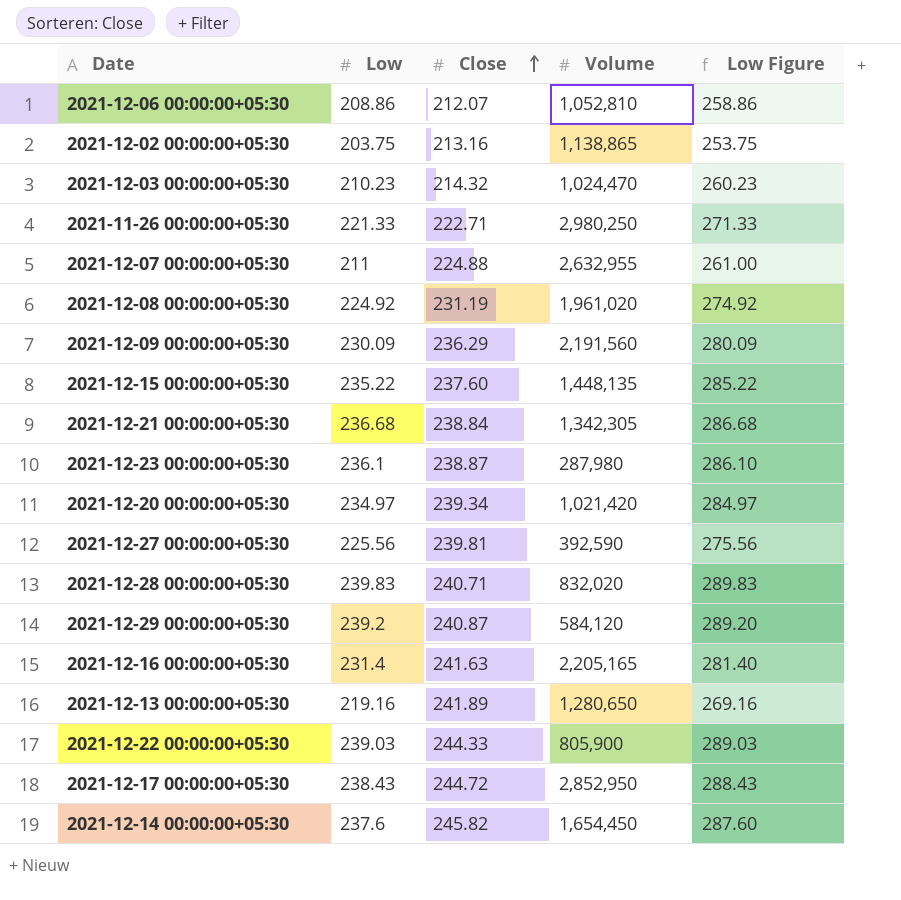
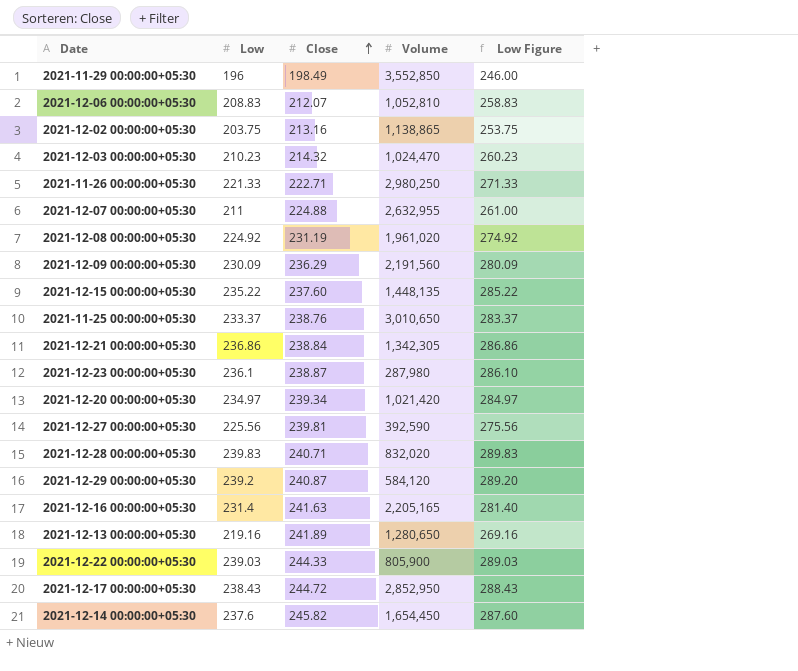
row 2021-11-29 00:00:00+05:30: none -> 196 | 198.49 | 3,552,850 | 246.00
2021-12-06 00:00:00+05:30 | Low: 208.86 -> 208.83
2021-12-06 00:00:00+05:30 | Low Figure: 258.86 -> 258.83
row 2021-11-25 00:00:00+05:30: none -> 233.37 | 238.76 | 3,010,650 | 283.37
2021-12-21 00:00:00+05:30 | Low: 236.68 -> 236.86
2021-12-21 00:00:00+05:30 | Low Figure: 286.68 -> 286.86

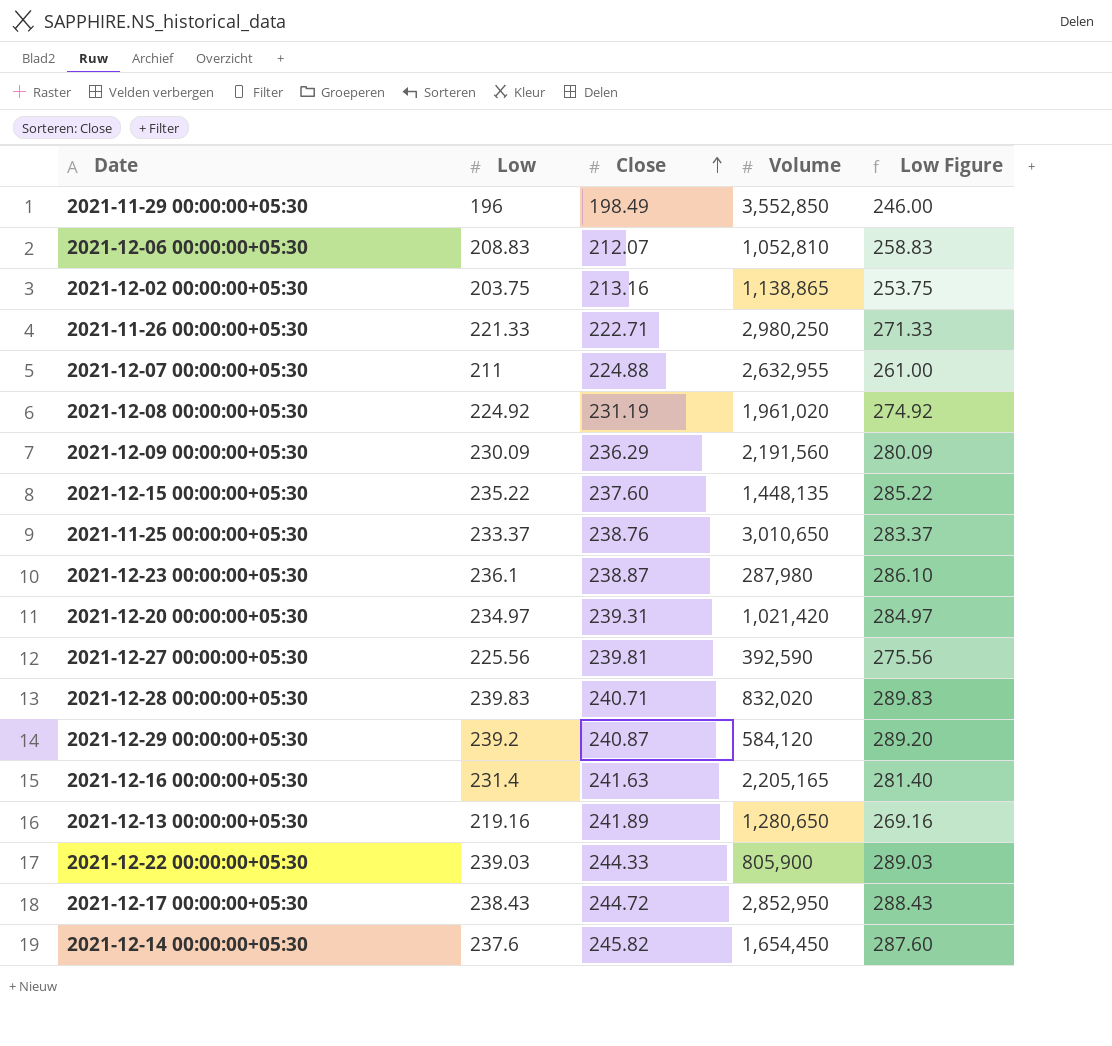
row 2021-12-03 00:00:00+05:30: 210.23 | 214.32 | 1,024,470 | 260.23 -> none
row 2021-12-21 00:00:00+05:30: 236.86 | 238.84 | 1,342,305 | 286.86 -> none
2021-12-20 00:00:00+05:30 | Close: 239.34 -> 239.31

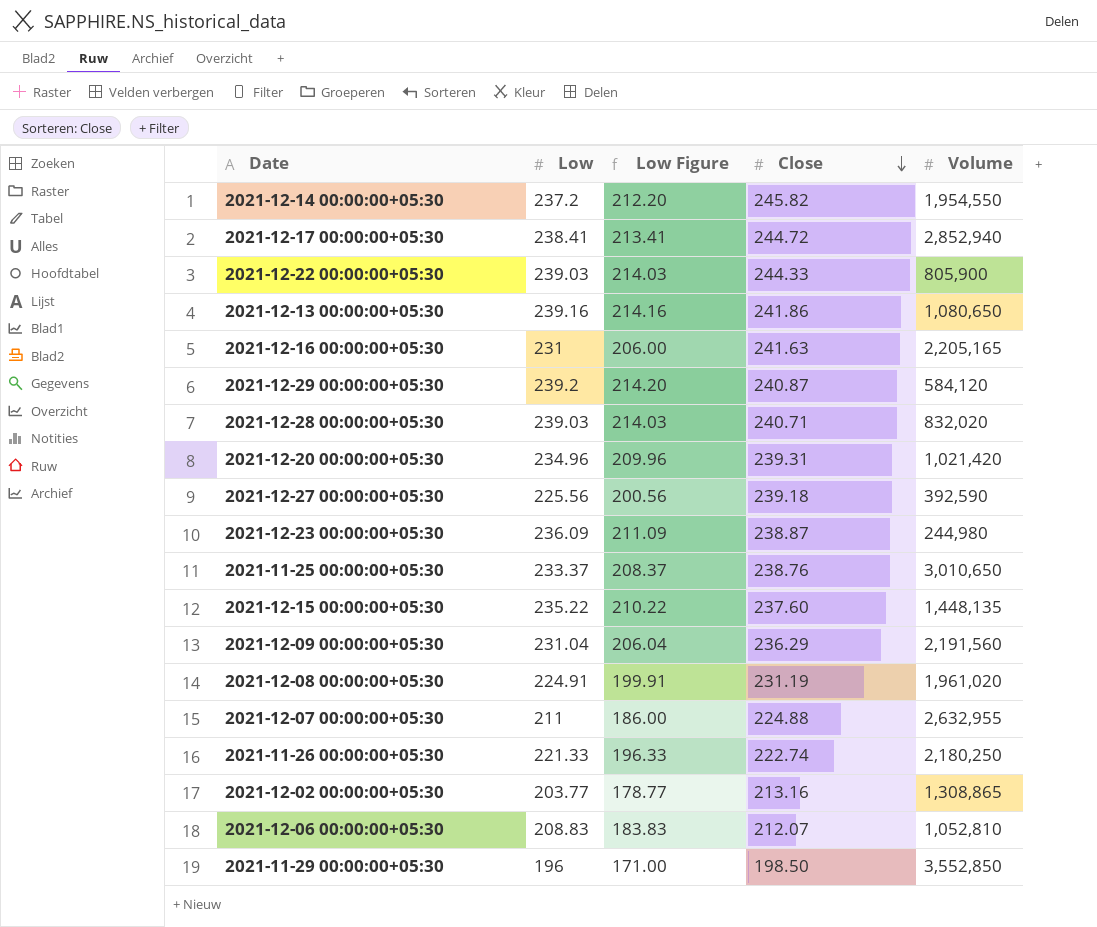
row order: Close ascending -> Close descending
column Low Figure | formula: [Low] + 50 -> [Low] - 25
column Low Figure | position: 5 -> 3
2021-12-14 00:00:00+05:30 | Low: 237.6 -> 237.2
2021-12-14 00:00:00+05:30 | Volume: 1,654,450 -> 1,954,550
2021-12-17 00:00:00+05:30 | Low: 238.43 -> 238.41
2021-12-17 00:00:00+05:30 | Volume: 2,852,950 -> 2,852,940
2021-12-13 00:00:00+05:30 | Low: 219.16 -> 239.16
2021-12-13 00:00:00+05:30 | Close: 241.89 -> 241.86
2021-12-13 00:00:00+05:30 | Volume: 1,280,650 -> 1,080,650
2021-12-16 00:00:00+05:30 | Low: 231.4 -> 231
2021-12-28 00:00:00+05:30 | Low: 239.83 -> 239.03
2021-12-20 00:00:00+05:30 | Low: 234.97 -> 234.96
2021-12-27 00:00:00+05:30 | Close: 239.81 -> 239.18
2021-12-23 00:00:00+05:30 | Low: 236.1 -> 236.09
2021-12-23 00:00:00+05:30 | Volume: 287,980 -> 244,980
2021-12-09 00:00:00+05:30 | Low: 230.09 -> 231.04
2021-12-08 00:00:00+05:30 | Low: 224.92 -> 224.91
2021-11-26 00:00:00+05:30 | Close: 222.71 -> 222.74
2021-11-26 00:00:00+05:30 | Volume: 2,980,250 -> 2,180,250
2021-12-02 00:00:00+05:30 | Low: 203.75 -> 203.77
2021-12-02 00:00:00+05:30 | Volume: 1,138,865 -> 1,308,865
2021-11-29 00:00:00+05:30 | Close: 198.49 -> 198.50

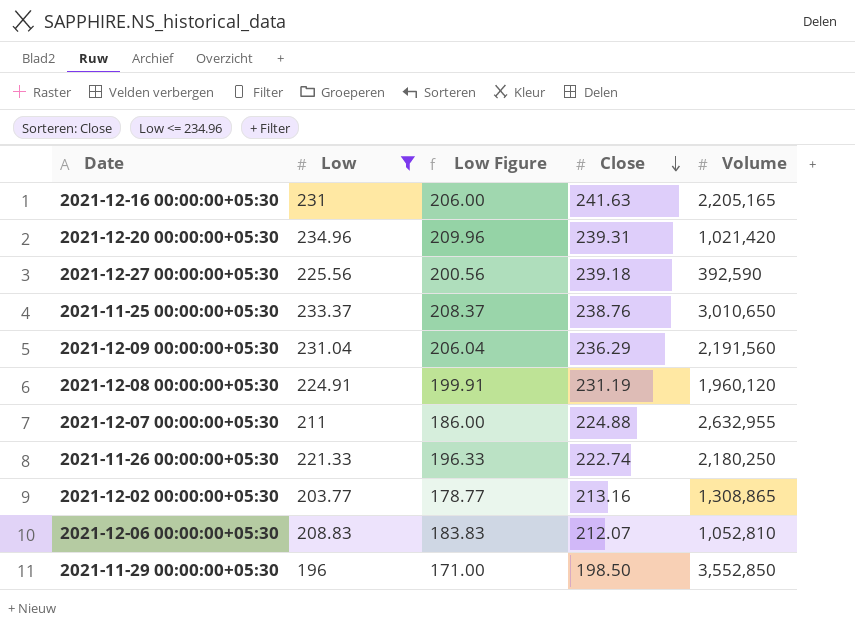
filter: none -> Low <= 234.96
2021-12-08 00:00:00+05:30 | Volume: 1,961,020 -> 1,960,120

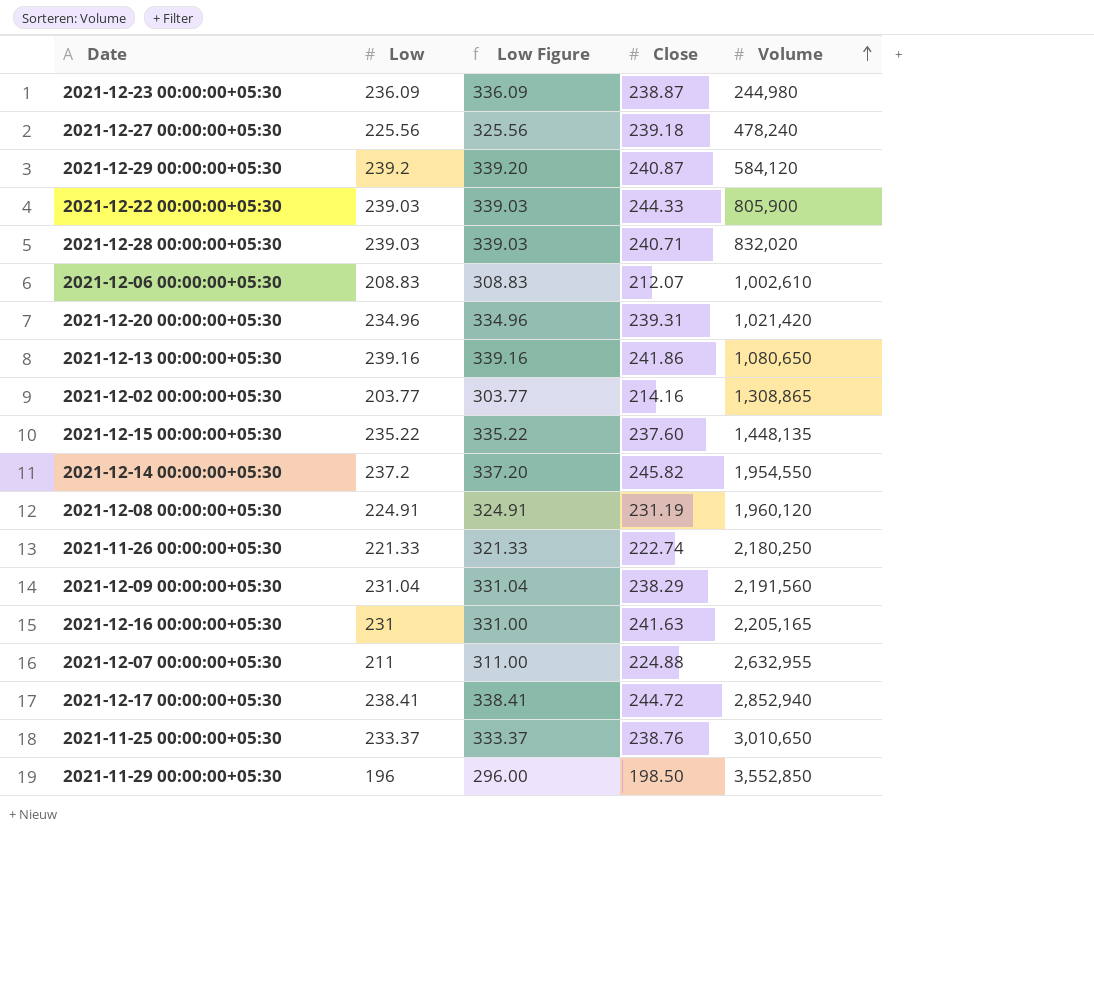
filter: Low <= 234.96 -> none
row order: Close descending -> Volume ascending
column Low Figure | formula: [Low] - 25 -> [Low] + 100
2021-12-27 00:00:00+05:30 | Volume: 392,590 -> 478,240
2021-12-06 00:00:00+05:30 | Volume: 1,052,810 -> 1,002,610
2021-12-02 00:00:00+05:30 | Close: 213.16 -> 214.16
2021-12-09 00:00:00+05:30 | Close: 236.29 -> 238.29

